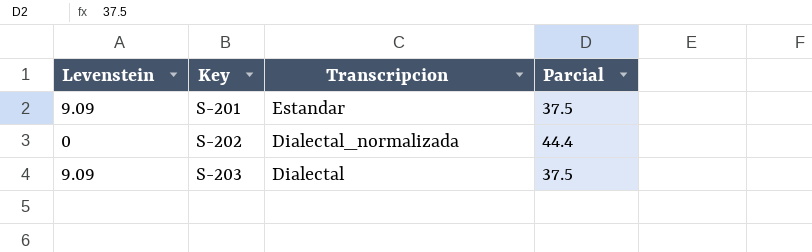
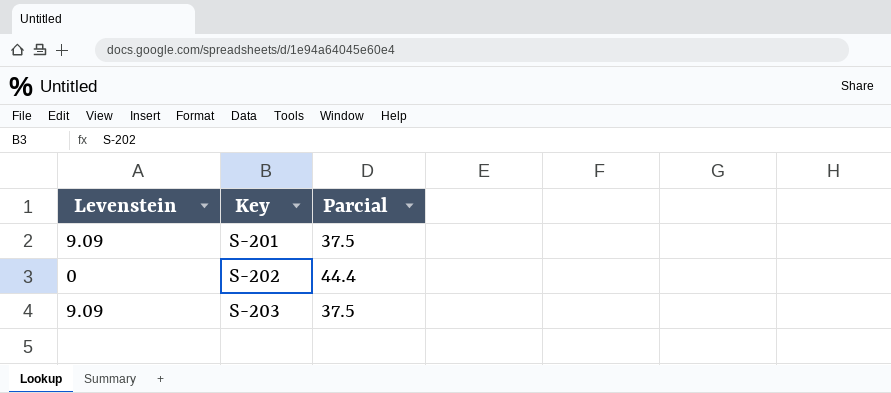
column Transcripcion | position: 3 -> none

